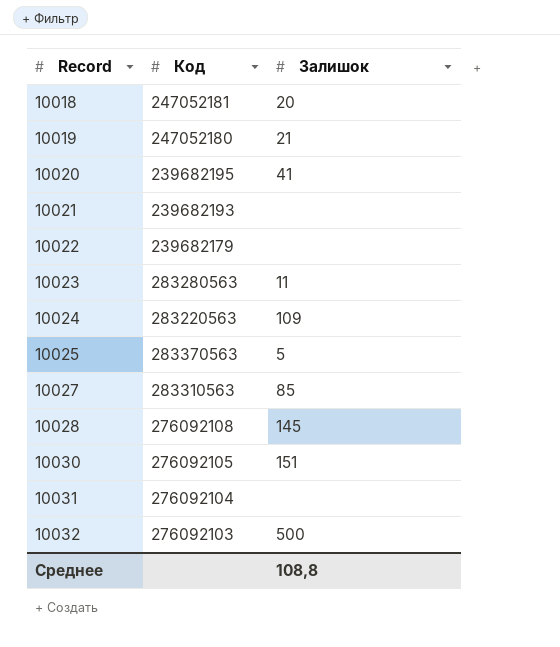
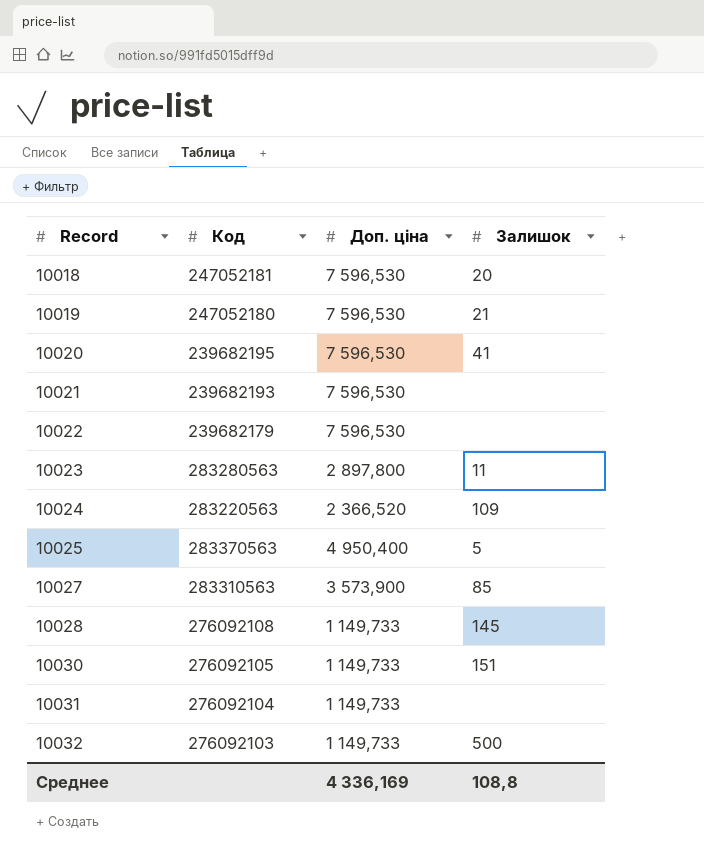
column Доп. ціна | position: none -> 3

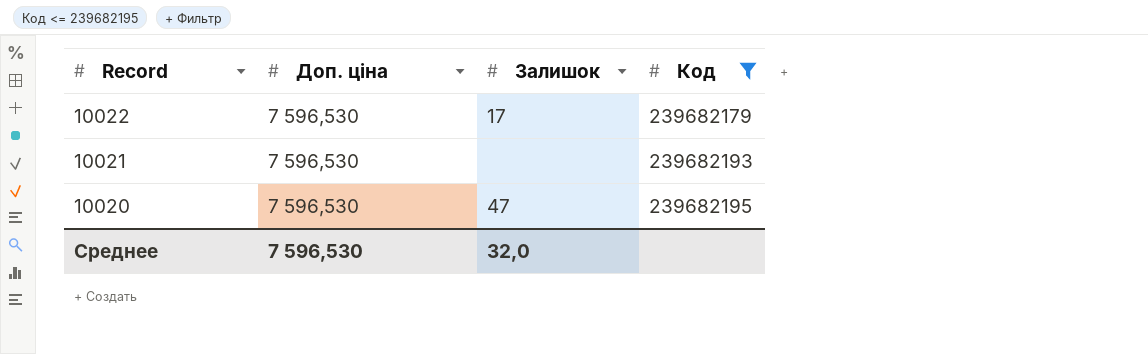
filter: none -> Код <= 239682195
row order: Record ascending -> Record descending
column Код | position: 2 -> 4
10022 | Залишок: none -> 17
10020 | Залишок: 41 -> 47
Среднее | Доп. ціна: 4 336,169 -> 7 596,530
Среднее | Залишок: 108,8 -> 32,0

